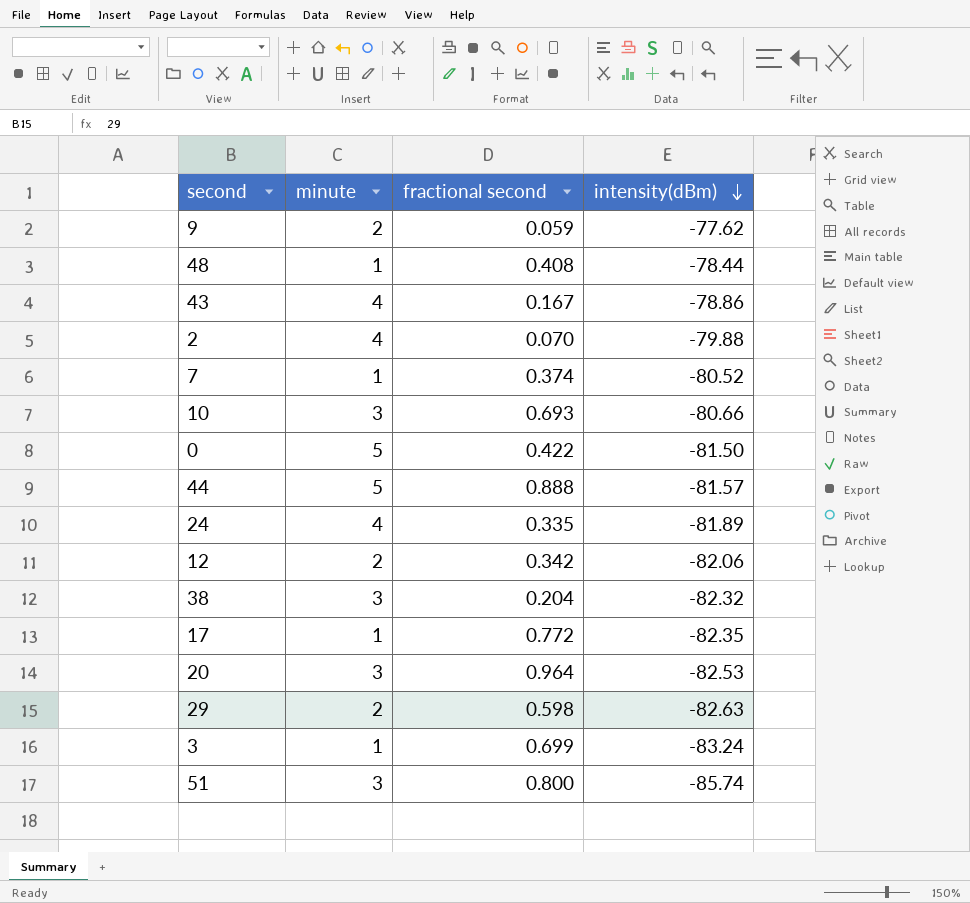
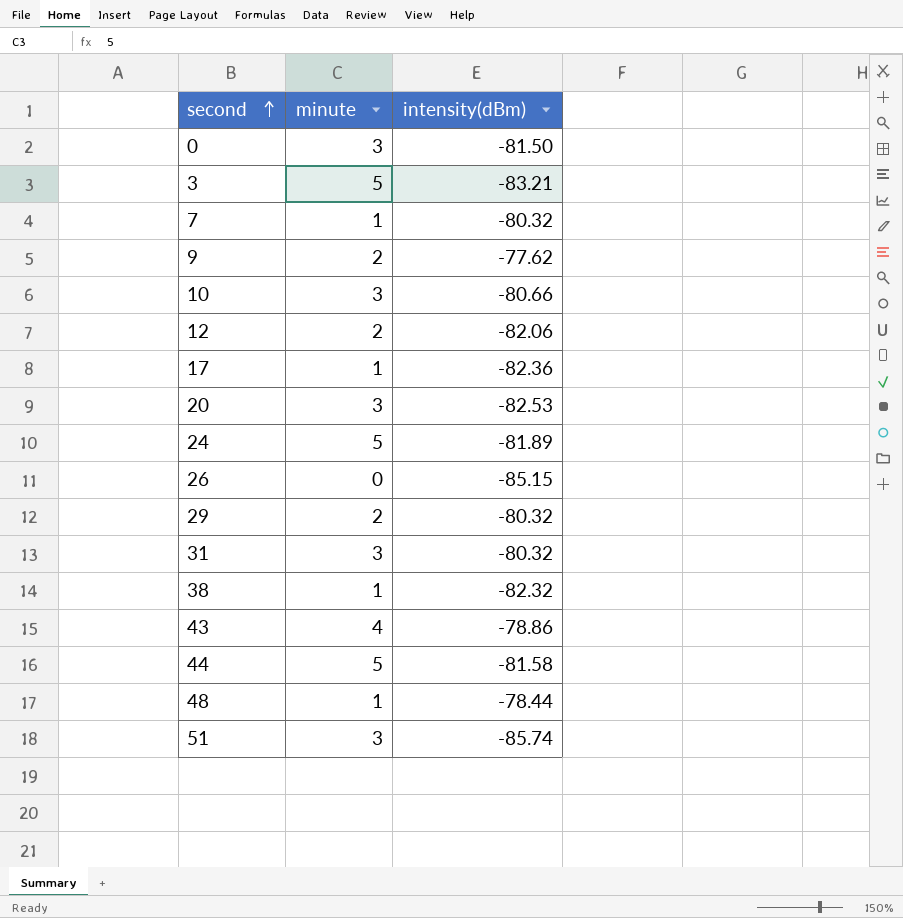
row order: intensity(dBm) descending -> second ascending
column fractional second | position: 3 -> none
row 2: 4 | 0.070 | -79.88 -> none
0 | minute: 5 -> 3
3 | minute: 1 -> 5
3 | intensity(dBm): -83.24 -> -83.21
7 | intensity(dBm): -80.52 -> -80.32
17 | intensity(dBm): -82.35 -> -82.36
24 | minute: 4 -> 5
row 26: none -> 0 | -85.15
29 | intensity(dBm): -82.63 -> -80.32
row 31: none -> 3 | -80.32
38 | minute: 3 -> 1
44 | intensity(dBm): -81.57 -> -81.58

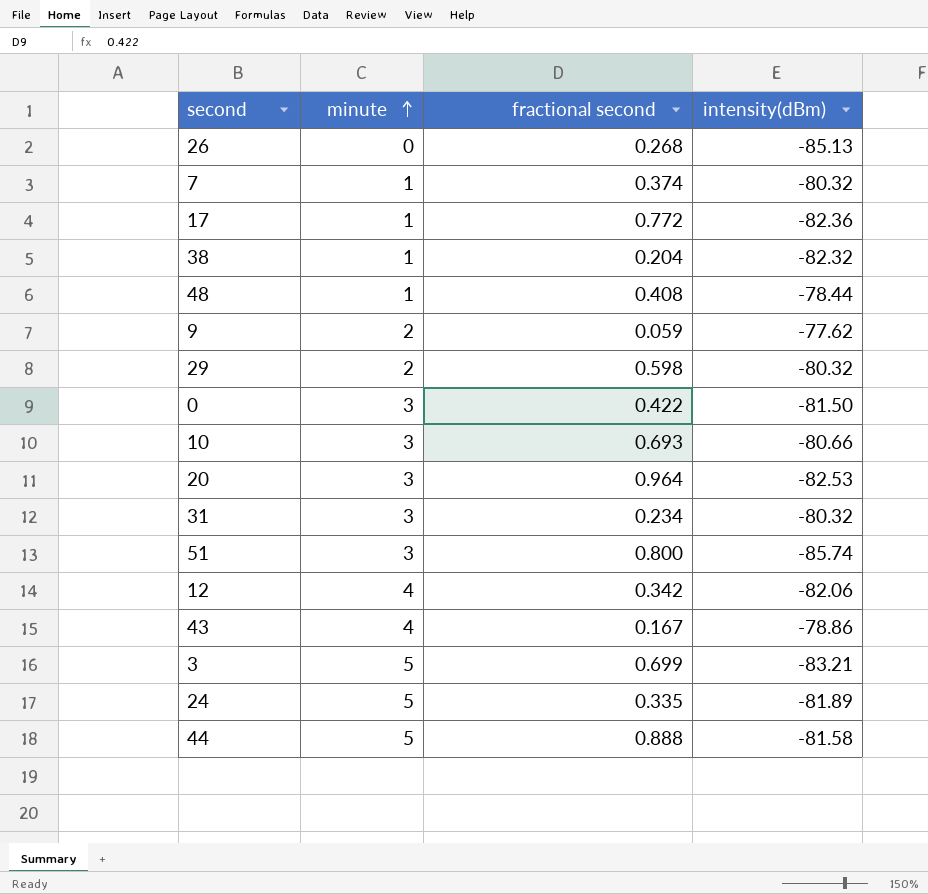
row order: second ascending -> minute ascending
column fractional second | position: none -> 3
26 | intensity(dBm): -85.15 -> -85.13
12 | minute: 2 -> 4

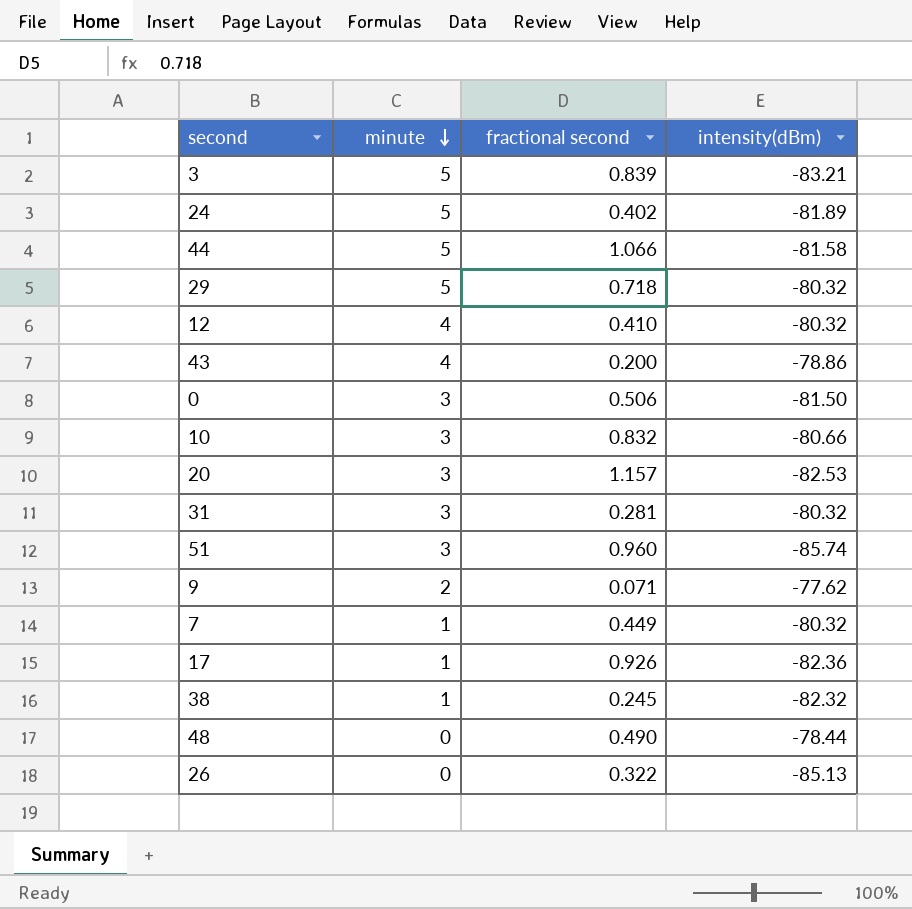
row order: minute ascending -> minute descending
3 | fractional second: 0.699 -> 0.839
24 | fractional second: 0.335 -> 0.402
44 | fractional second: 0.888 -> 1.066
29 | minute: 2 -> 5
29 | fractional second: 0.598 -> 0.718
12 | fractional second: 0.342 -> 0.410
12 | intensity(dBm): -82.06 -> -80.32
43 | fractional second: 0.167 -> 0.200
0 | fractional second: 0.422 -> 0.506
10 | fractional second: 0.693 -> 0.832
20 | fractional second: 0.964 -> 1.157
31 | fractional second: 0.234 -> 0.281
51 | fractional second: 0.800 -> 0.960
9 | fractional second: 0.059 -> 0.071
7 | fractional second: 0.374 -> 0.449
17 | fractional second: 0.772 -> 0.926
38 | fractional second: 0.204 -> 0.245
48 | minute: 1 -> 0
48 | fractional second: 0.408 -> 0.490
26 | fractional second: 0.268 -> 0.322

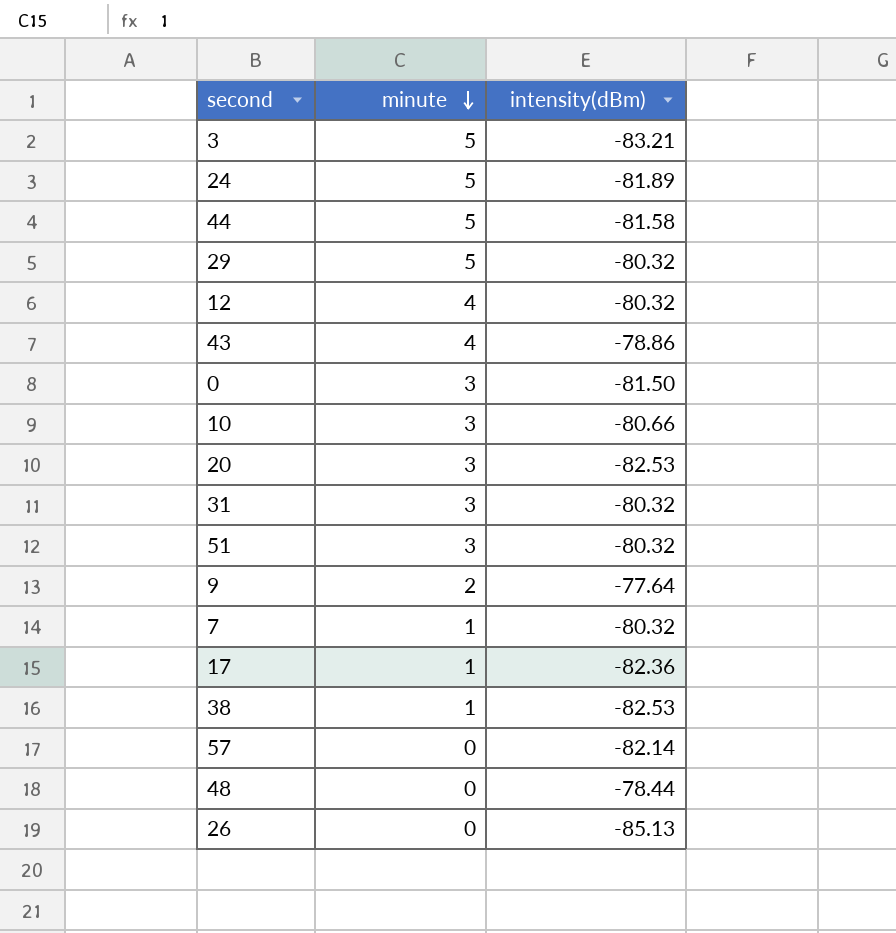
column fractional second | position: 3 -> none
51 | intensity(dBm): -85.74 -> -80.32
9 | intensity(dBm): -77.62 -> -77.64
38 | intensity(dBm): -82.32 -> -82.53
row 57: none -> 0 | -82.14

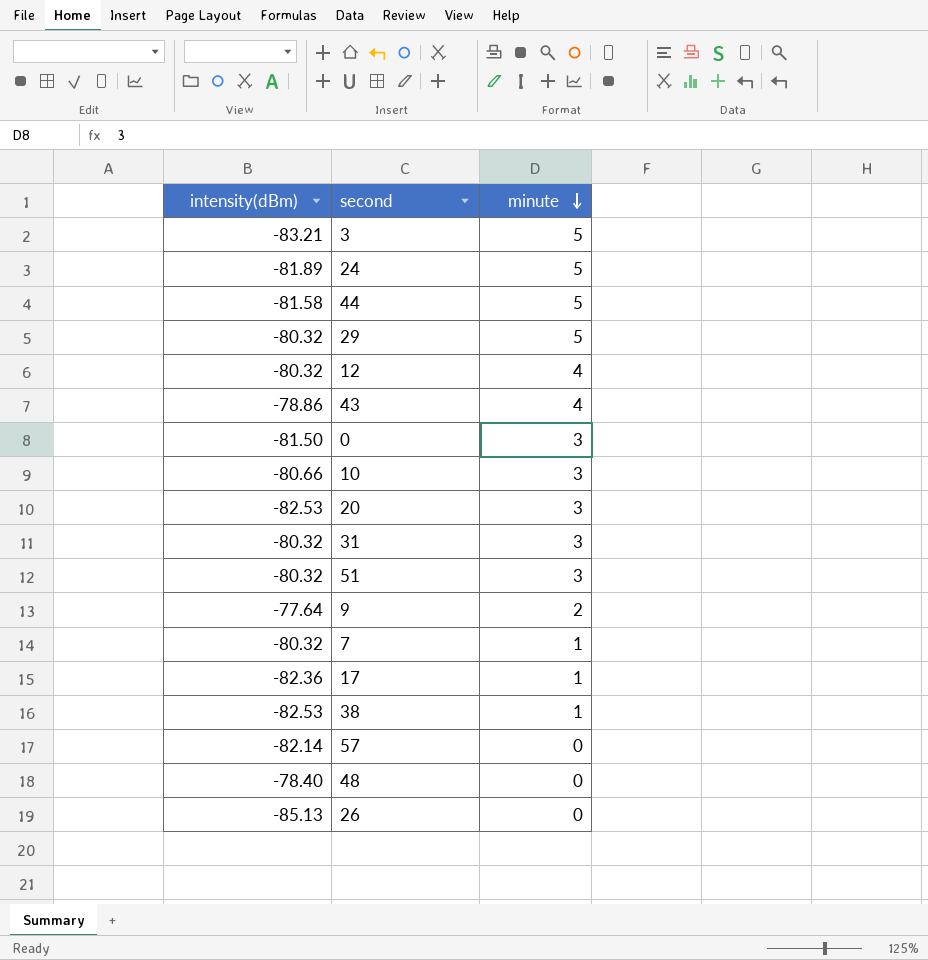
column intensity(dBm) | position: 3 -> 1
48 | intensity(dBm): -78.44 -> -78.40

